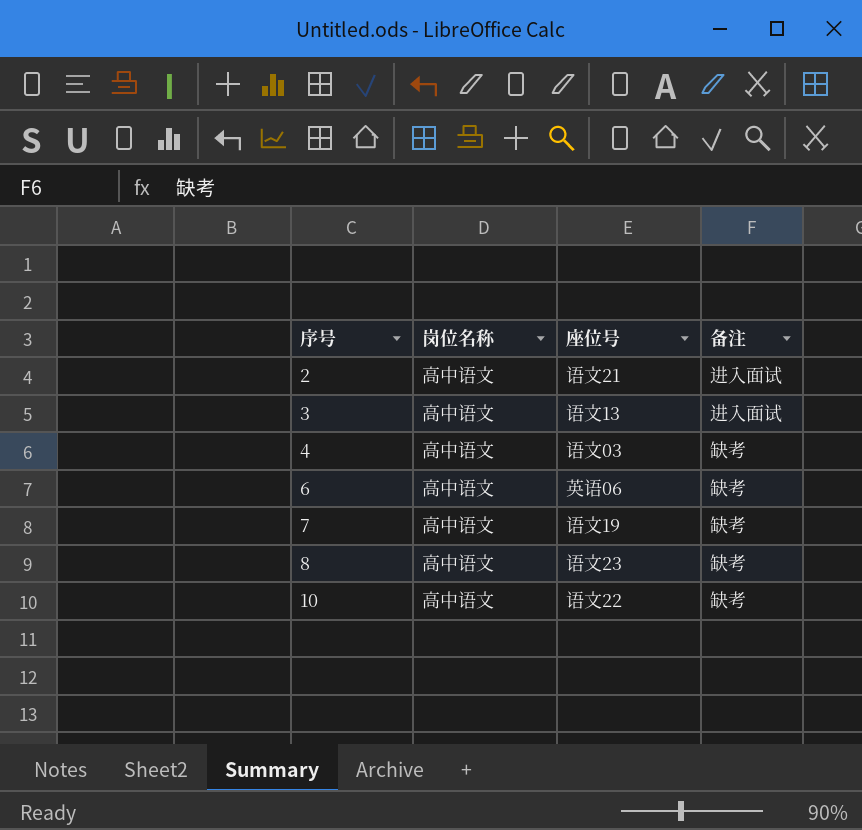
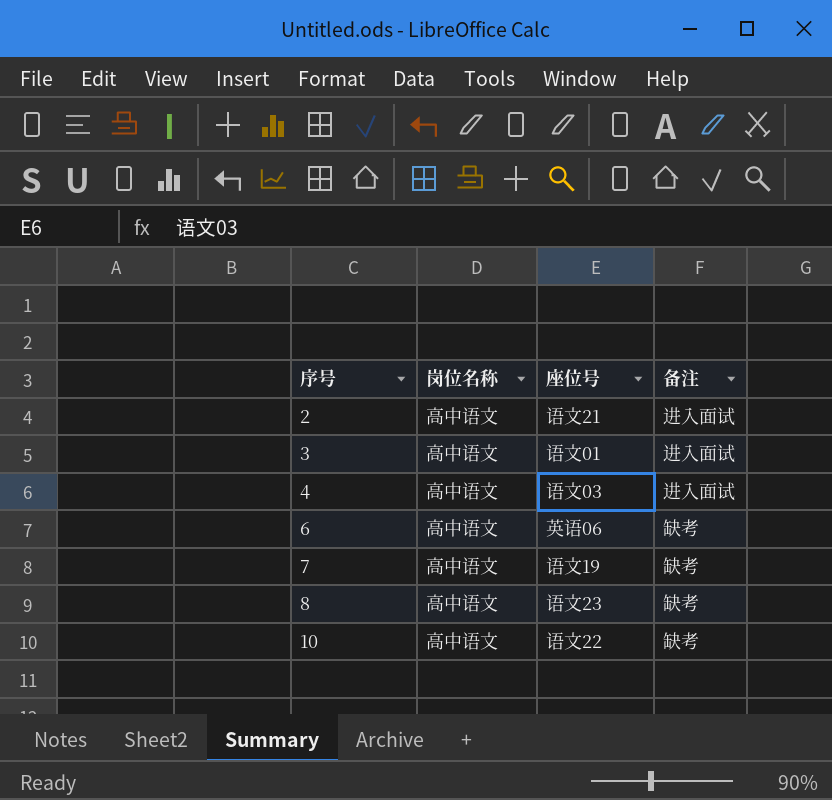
3 | 座位号: 语文13 -> 语文01
4 | 备注: 缺考 -> 进入面试

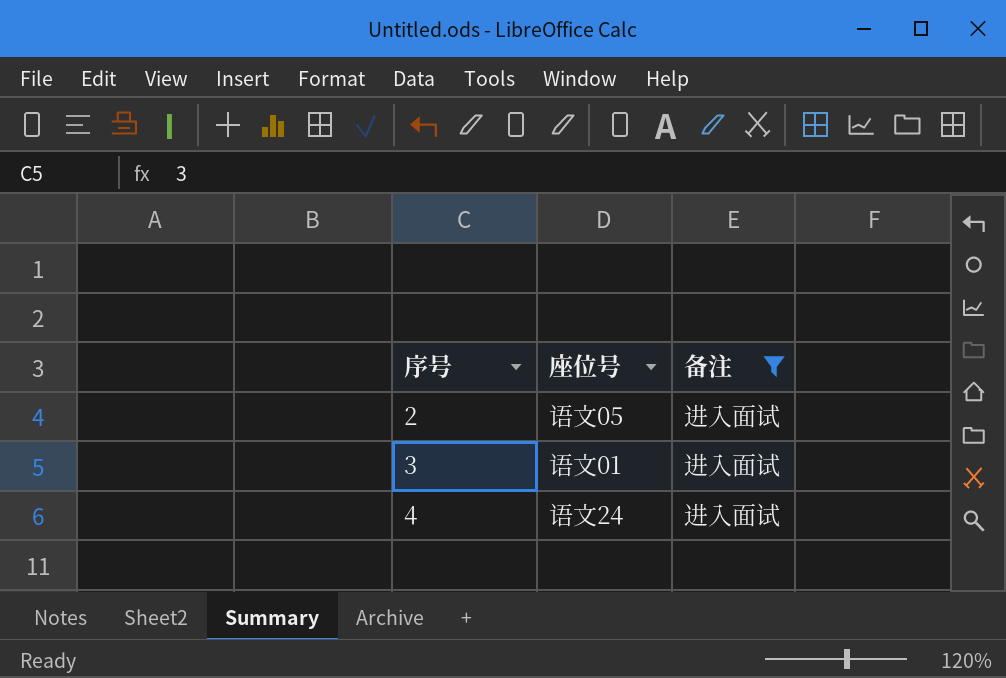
filter: none -> 备注 = 进入面试
column 岗位名称 | position: 2 -> none
2 | 座位号: 语文21 -> 语文05
4 | 座位号: 语文03 -> 语文24

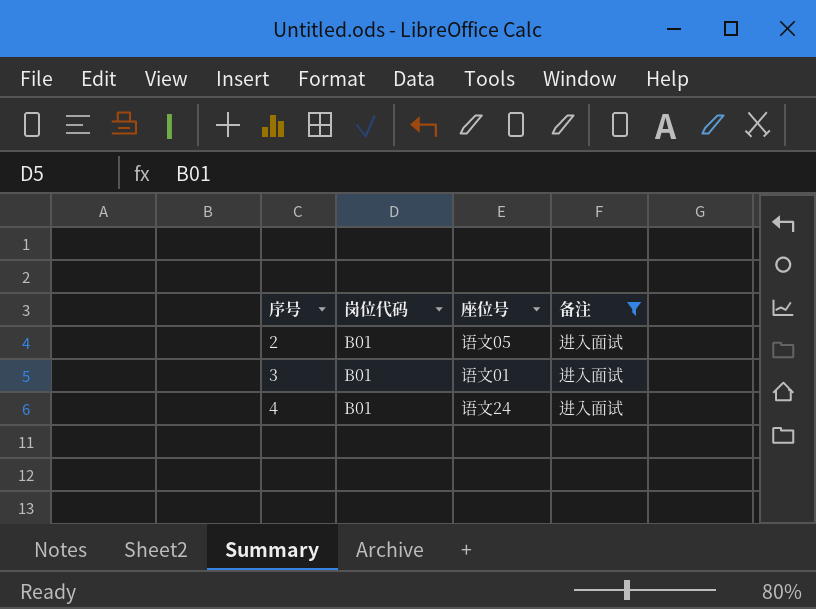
column 岗位代码 | position: none -> 2

